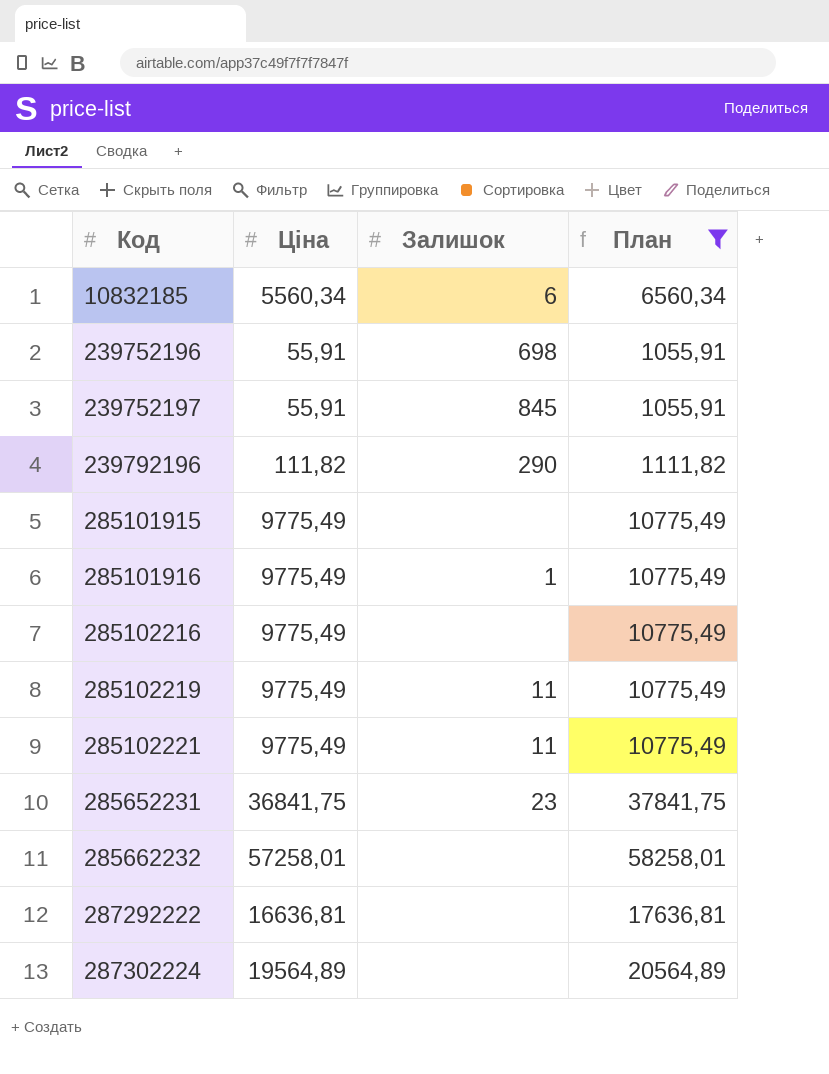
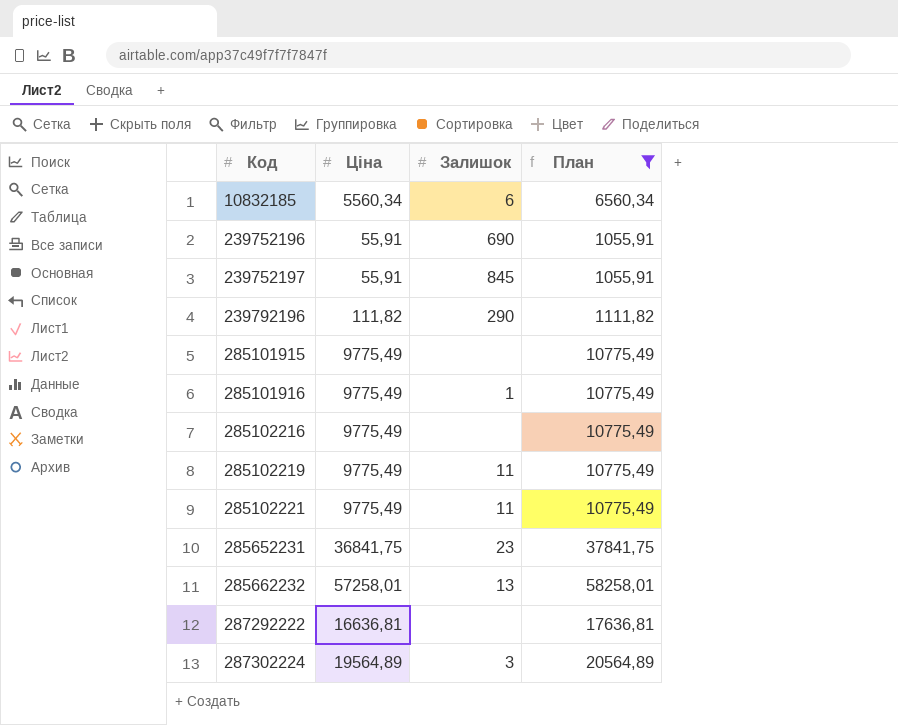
239752196 | Залишок: 698 -> 690
285662232 | Залишок: none -> 13
287302224 | Залишок: none -> 3

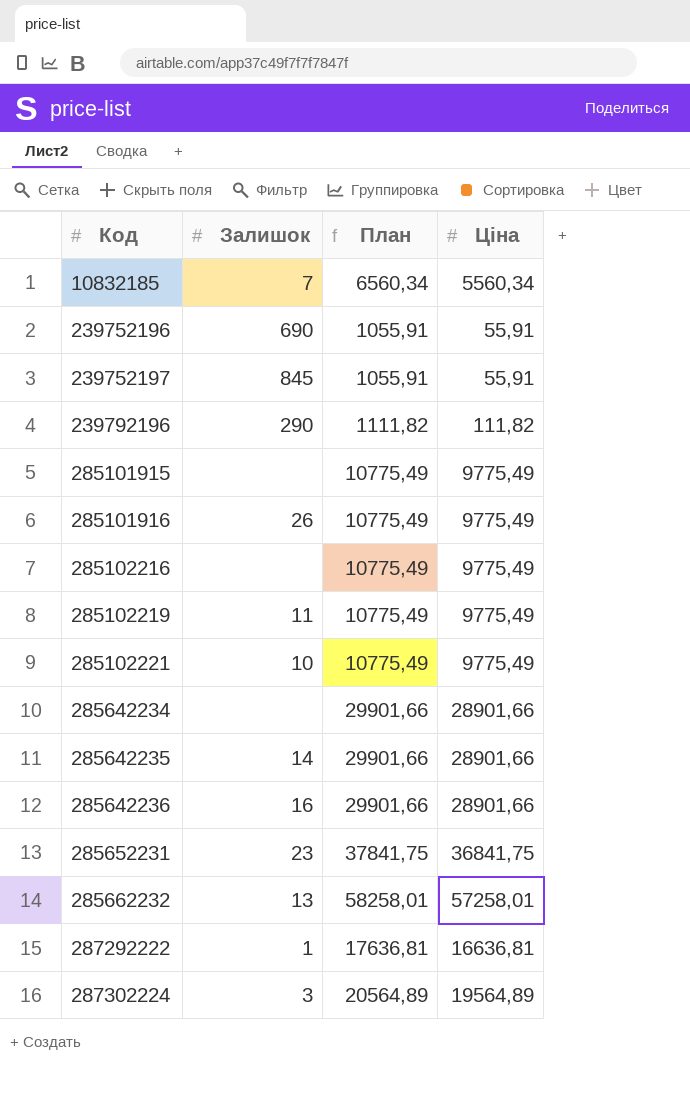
filter: План != 29901,66 -> none
column Ціна | position: 2 -> 4
10832185 | Залишок: 6 -> 7
285101916 | Залишок: 1 -> 26
285102221 | Залишок: 11 -> 10
287292222 | Залишок: none -> 1

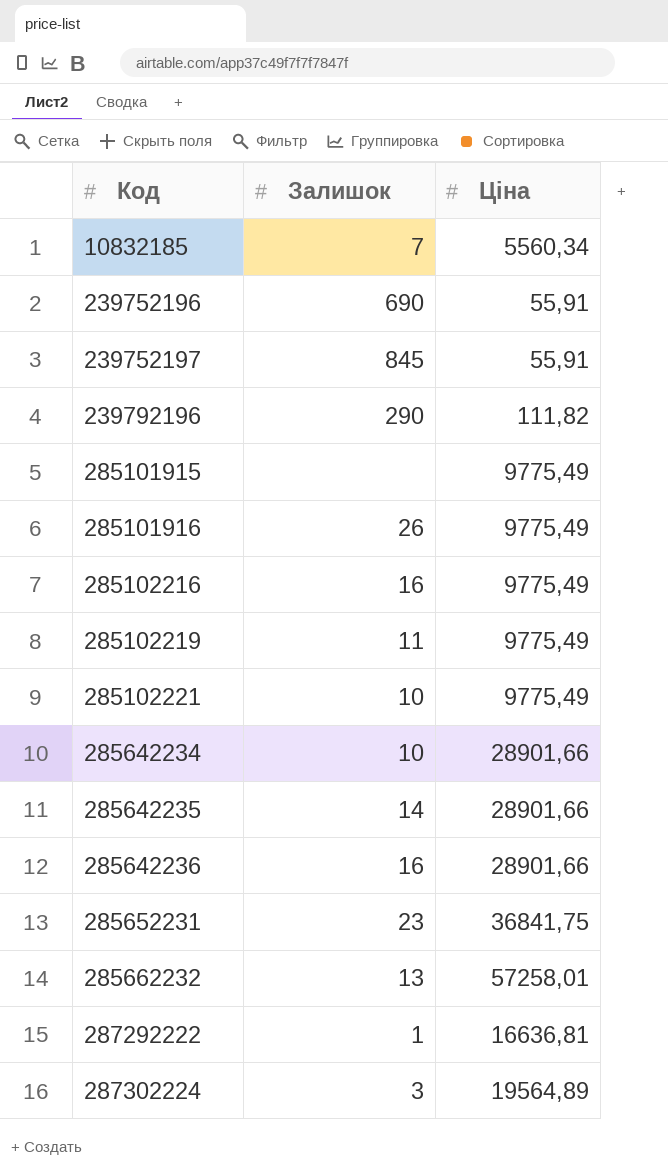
column План | formula: [Ціна] + 1000 -> none
285102216 | Залишок: none -> 16
285642234 | Залишок: none -> 10

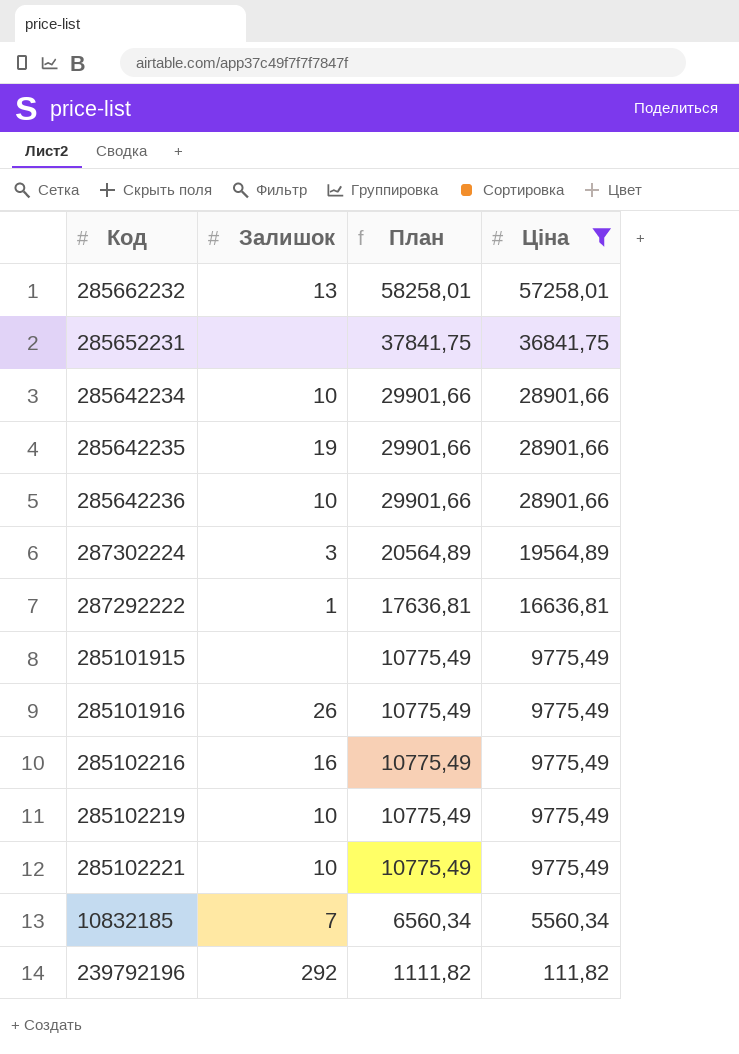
filter: none -> Ціна != 55,91
row order: Код ascending -> План descending
column План | formula: none -> [Ціна] + 1000
285652231 | Залишок: 23 -> none
285642235 | Залишок: 14 -> 19
285642236 | Залишок: 16 -> 10
285102219 | Залишок: 11 -> 10
239792196 | Залишок: 290 -> 292

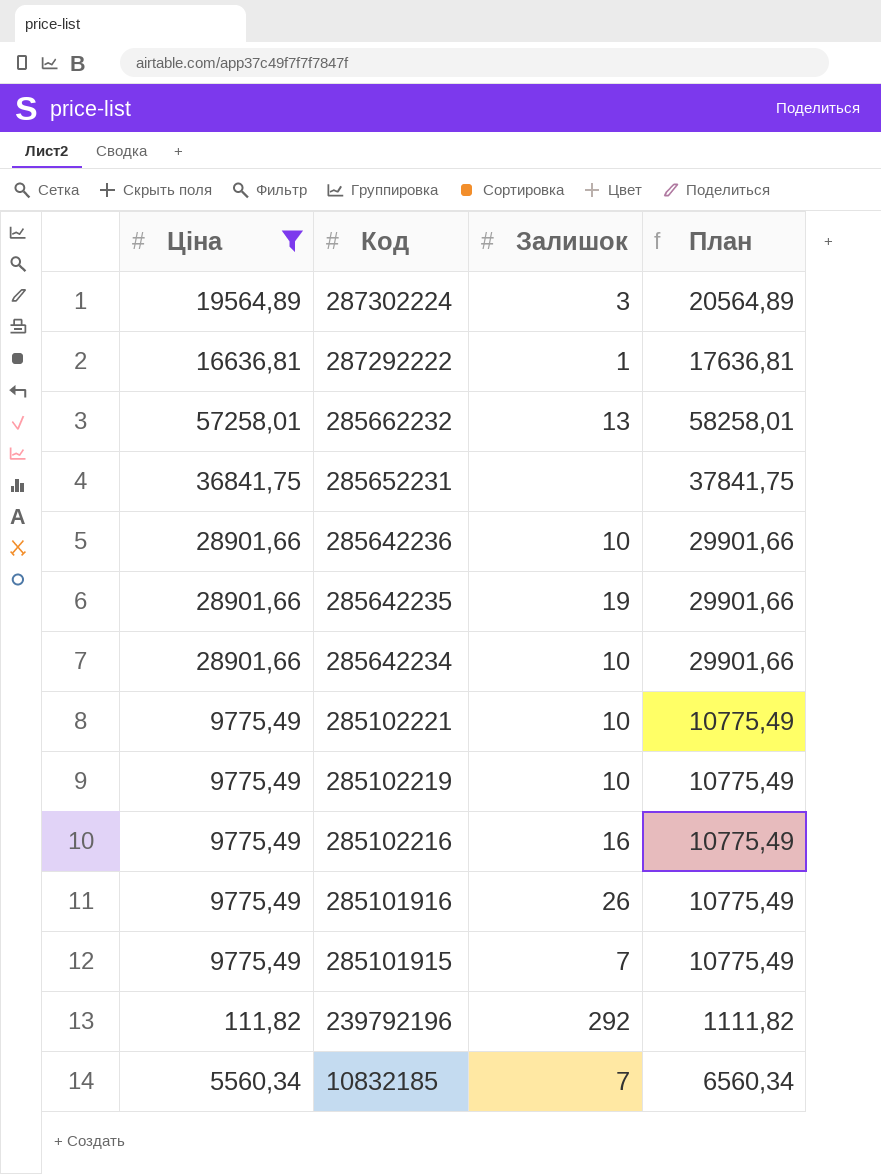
row order: План descending -> Код descending
column Ціна | position: 4 -> 1
285101915 | Залишок: none -> 7

